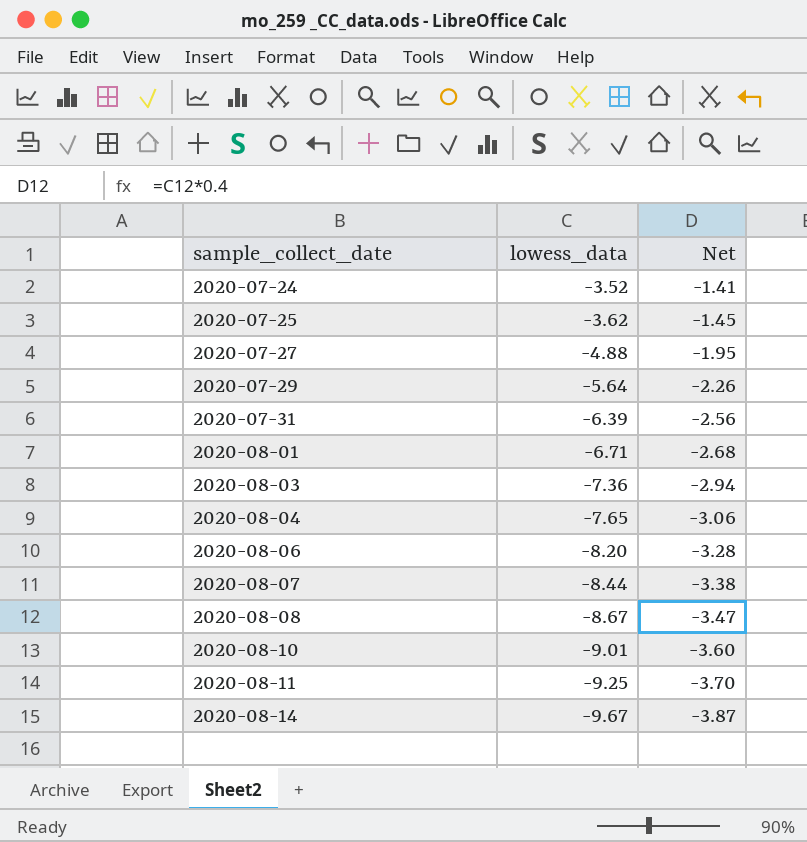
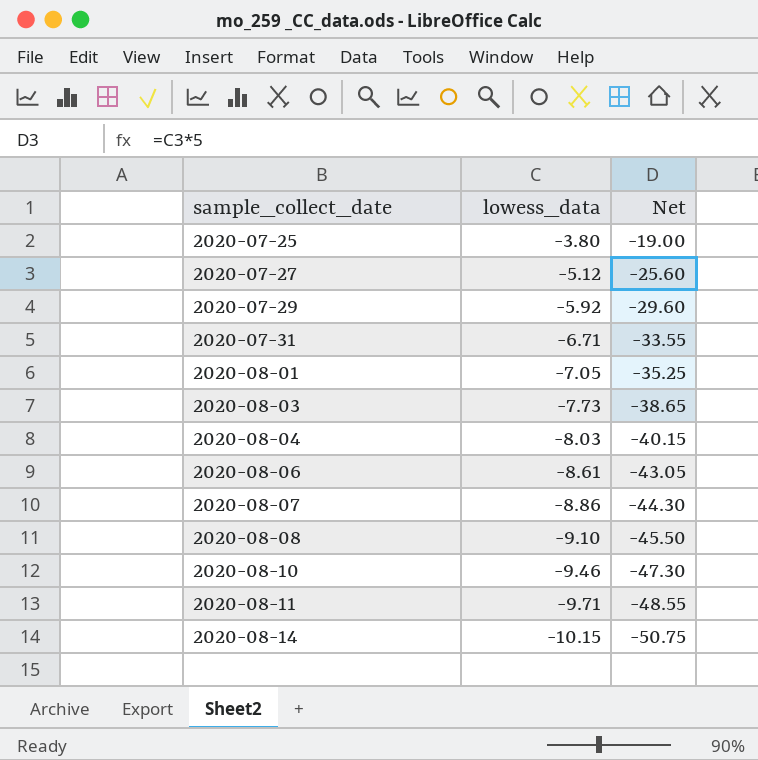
column Net | formula: [lowess_data] * 0.4 -> [lowess_data] * 5
row 2020-07-24: -3.52 | -1.41 -> none
2020-07-25 | lowess_data: -3.62 -> -3.80
2020-07-27 | lowess_data: -4.88 -> -5.12
2020-07-29 | lowess_data: -5.64 -> -5.92
2020-07-31 | lowess_data: -6.39 -> -6.71
2020-08-01 | lowess_data: -6.71 -> -7.05
2020-08-03 | lowess_data: -7.36 -> -7.73
2020-08-04 | lowess_data: -7.65 -> -8.03
2020-08-06 | lowess_data: -8.20 -> -8.61
2020-08-07 | lowess_data: -8.44 -> -8.86
2020-08-08 | lowess_data: -8.67 -> -9.10
2020-08-10 | lowess_data: -9.01 -> -9.46
2020-08-11 | lowess_data: -9.25 -> -9.71
2020-08-14 | lowess_data: -9.67 -> -10.15

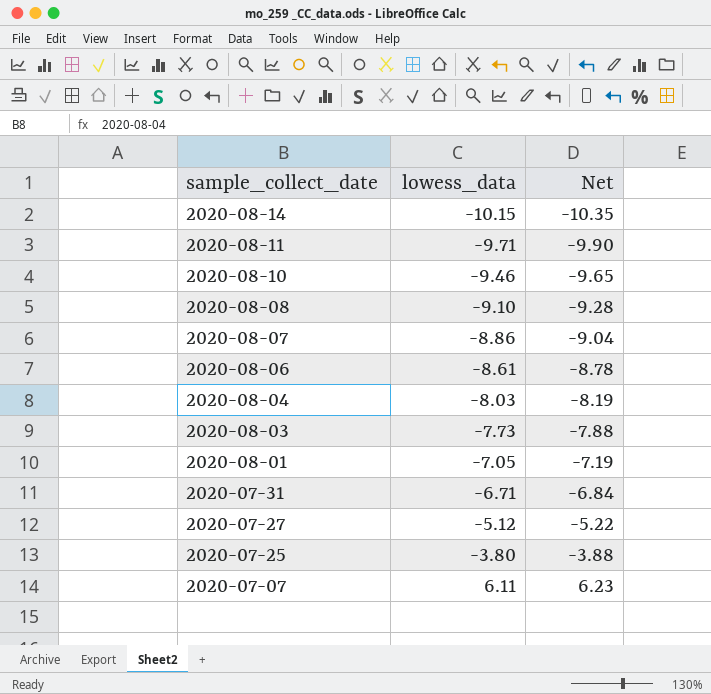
row order: sample_collect_date ascending -> sample_collect_date descending
column Net | formula: [lowess_data] * 5 -> [lowess_data] * 1.02
row 2020-07-29: -5.92 | -29.60 -> none
row 2020-07-07: none -> 6.11 | 6.23

